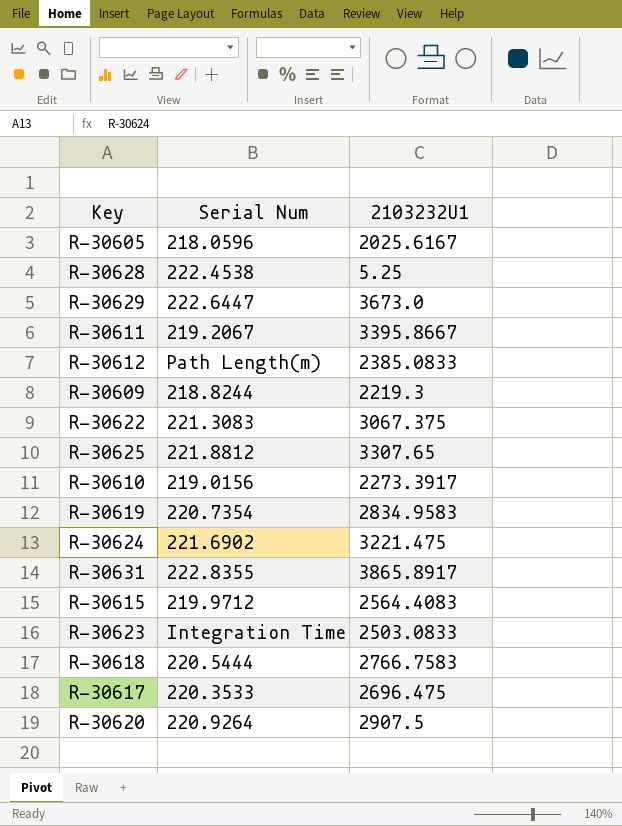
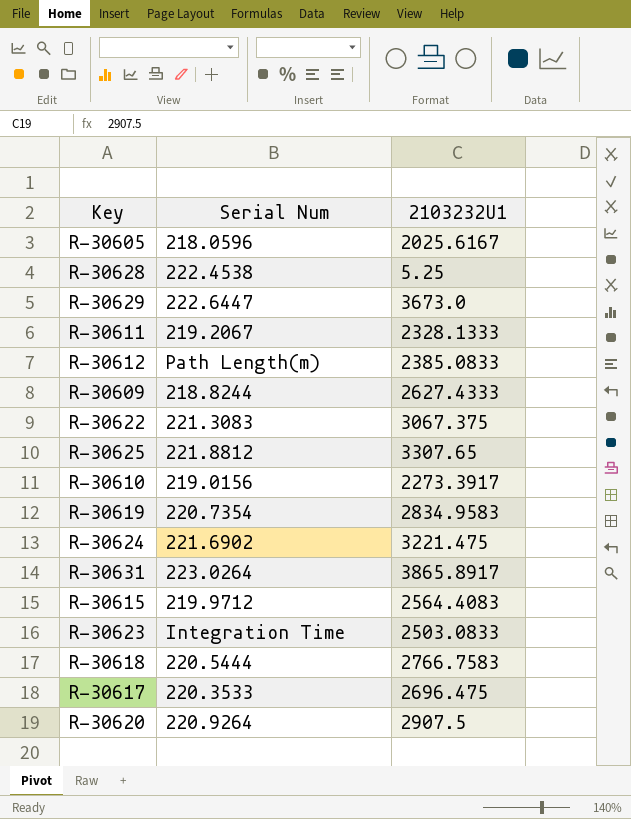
R-30611 | 2103232U1: 3395.8667 -> 2328.1333
R-30609 | 2103232U1: 2219.3 -> 2627.4333
R-30631 | Serial Num: 222.8355 -> 223.0264

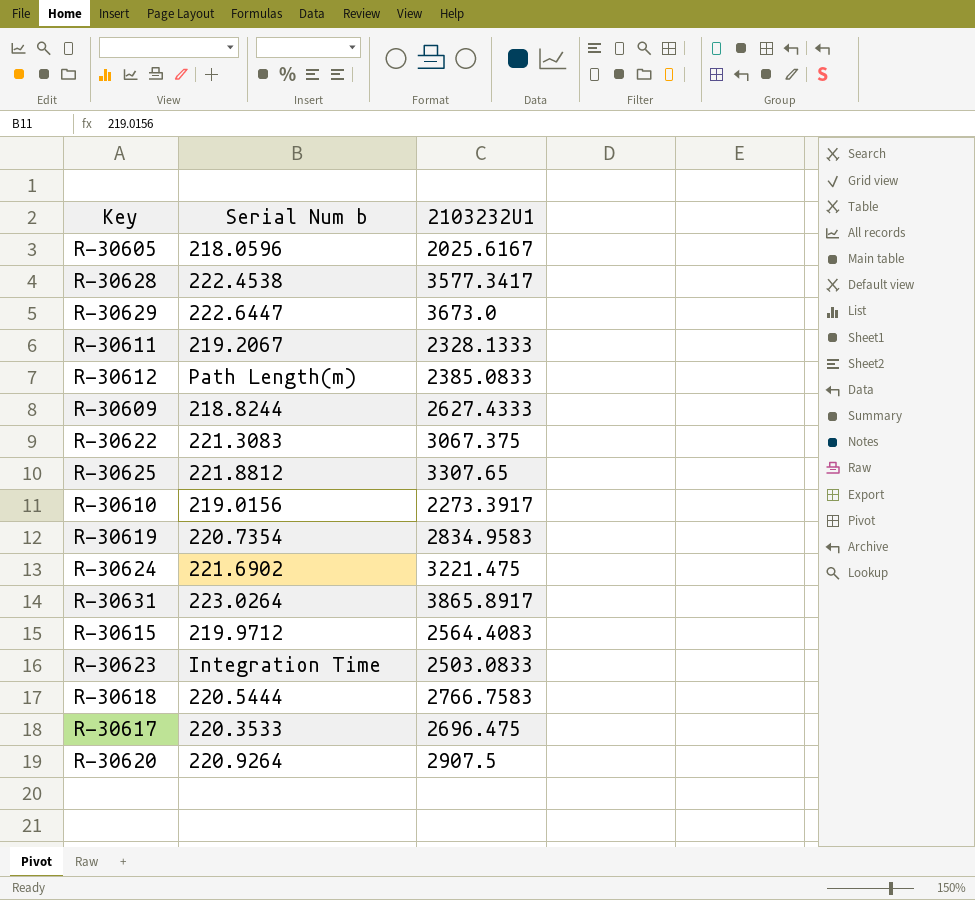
column name: Serial Num -> Serial Num b
R-30628 | 2103232U1: 5.25 -> 3577.3417

